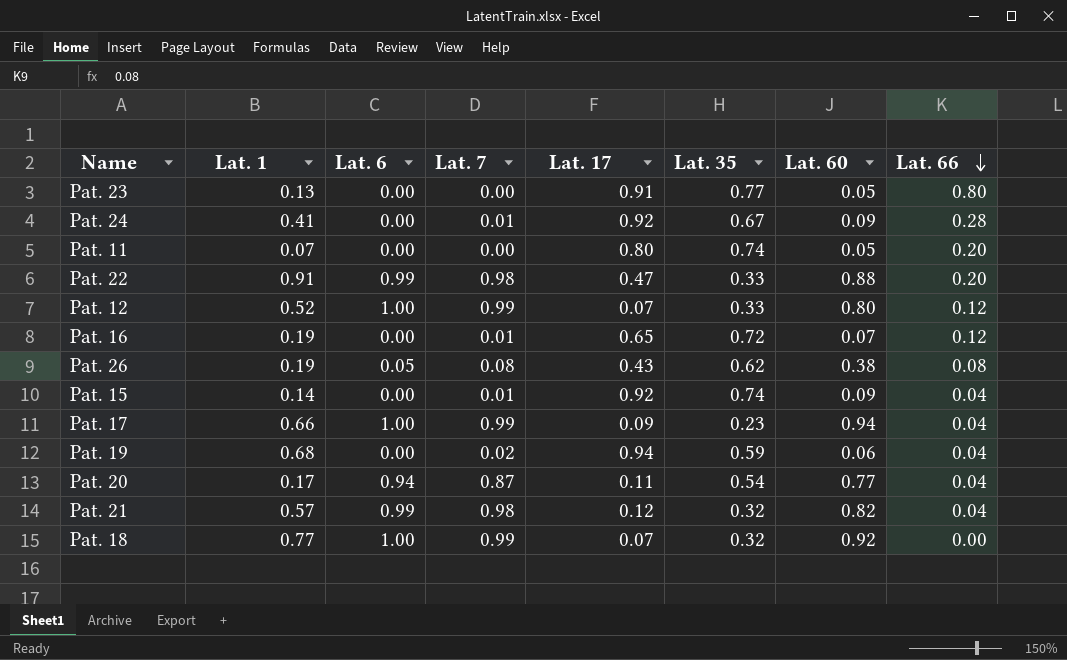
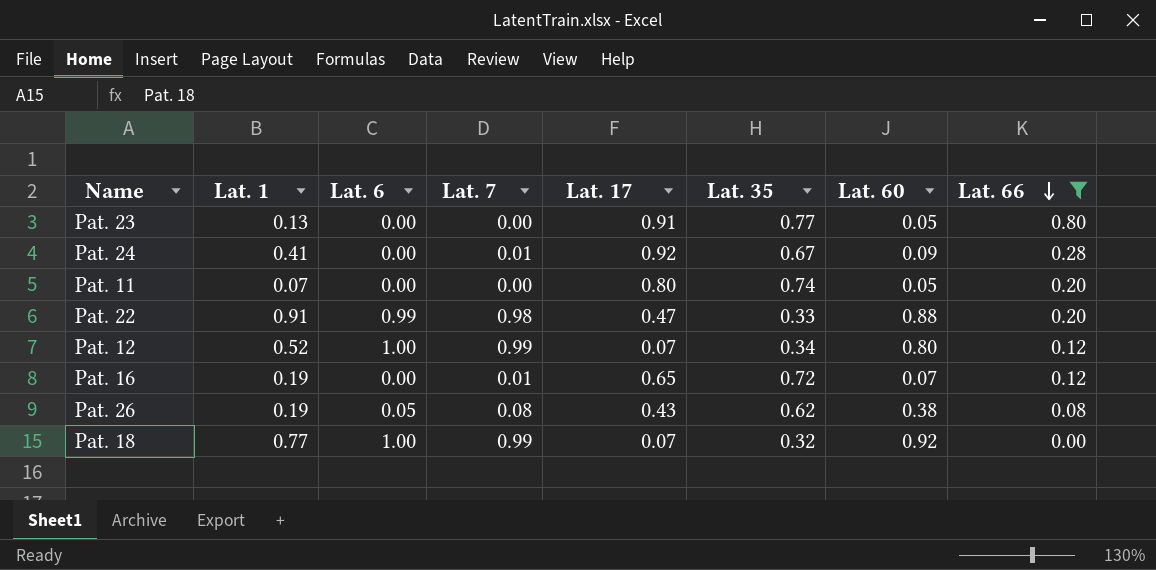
filter: none -> Lat. 66 != 0.04
Pat. 12 | Lat. 35: 0.33 -> 0.34

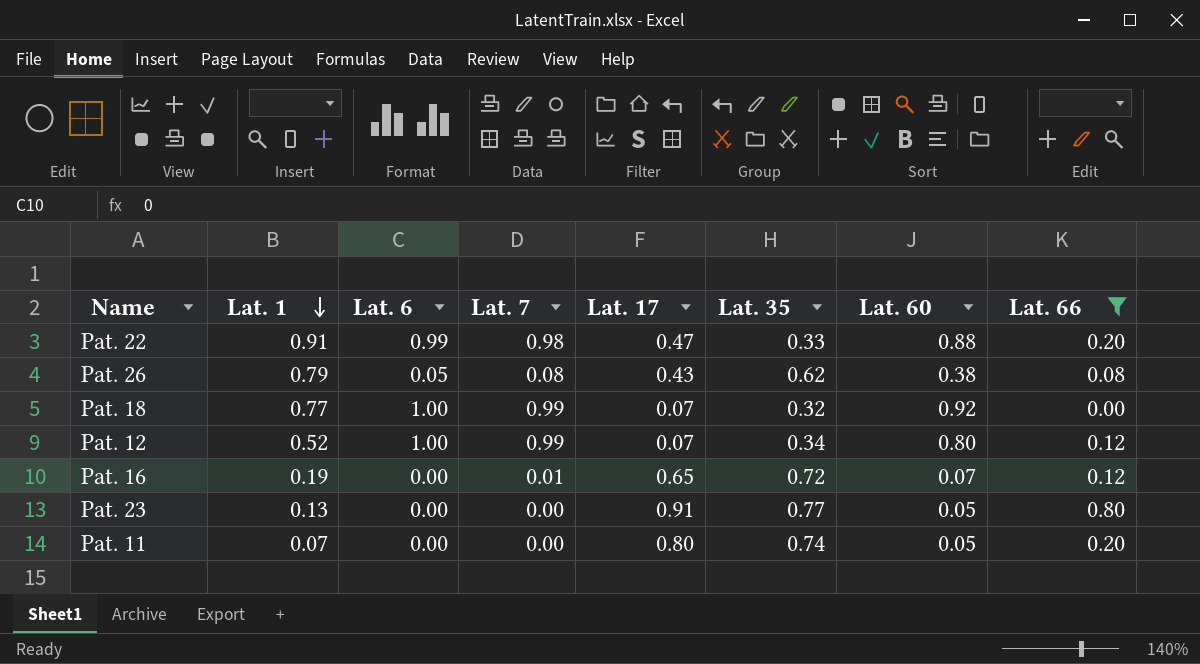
row order: Lat. 66 descending -> Lat. 1 descending
row Pat. 24: 0.41 | 0.00 | 0.01 | 0.92 | 0.67 | 0.09 | 0.28 -> none
Pat. 26 | Lat. 1: 0.19 -> 0.79

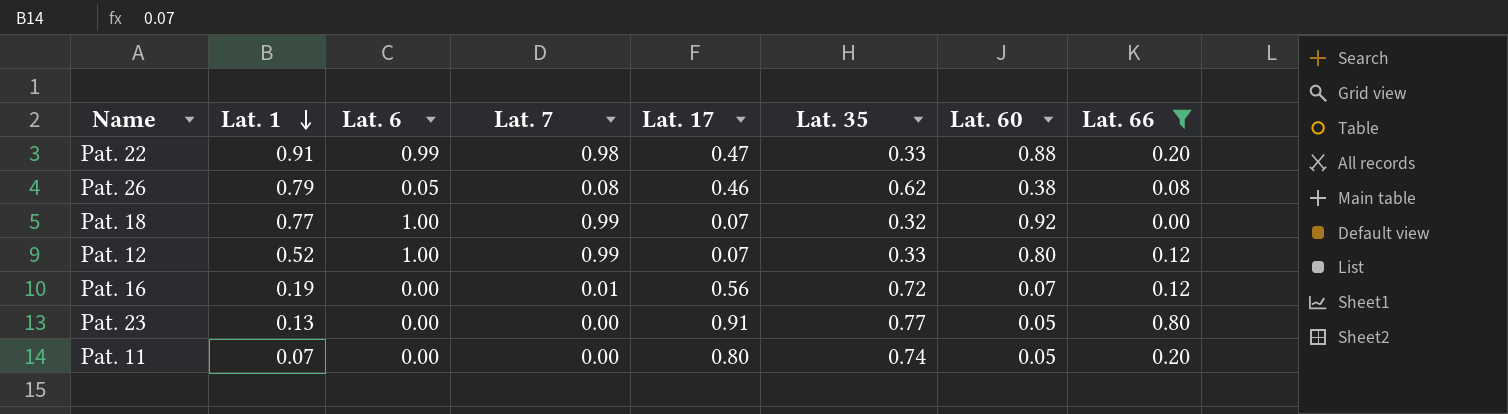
Pat. 26 | Lat. 17: 0.43 -> 0.46
Pat. 12 | Lat. 35: 0.34 -> 0.33
Pat. 16 | Lat. 17: 0.65 -> 0.56

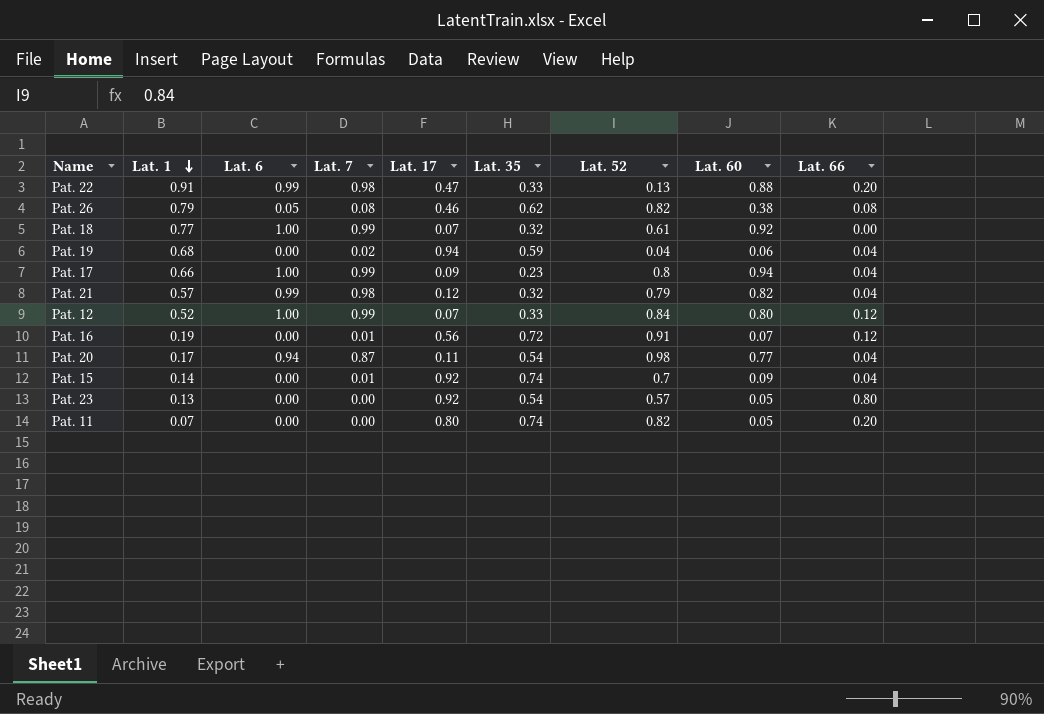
filter: Lat. 66 != 0.04 -> none
column Lat. 52 | position: none -> 7
Pat. 23 | Lat. 17: 0.91 -> 0.92
Pat. 23 | Lat. 35: 0.77 -> 0.54

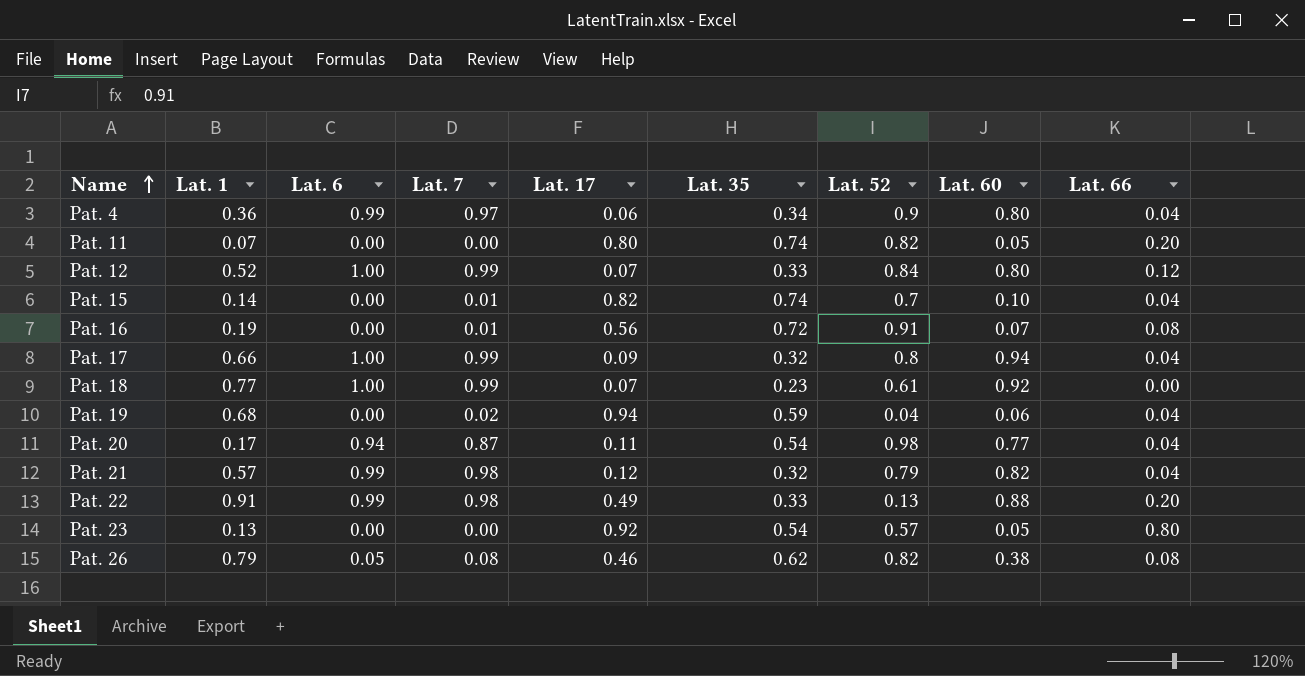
row order: Lat. 1 descending -> Name ascending
row Pat. 4: none -> 0.36 | 0.99 | 0.97 | 0.06 | 0.34 | 0.9 | 0.80 | 0.04
Pat. 15 | Lat. 17: 0.92 -> 0.82
Pat. 15 | Lat. 60: 0.09 -> 0.10
Pat. 16 | Lat. 66: 0.12 -> 0.08
Pat. 17 | Lat. 35: 0.23 -> 0.32
Pat. 18 | Lat. 35: 0.32 -> 0.23
Pat. 22 | Lat. 17: 0.47 -> 0.49

